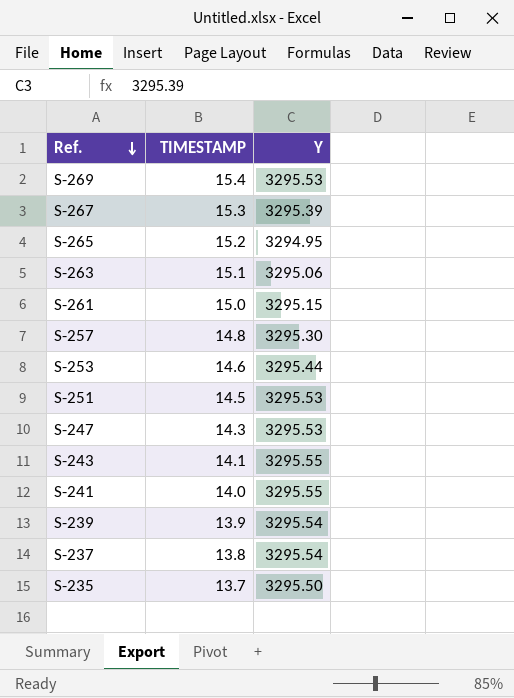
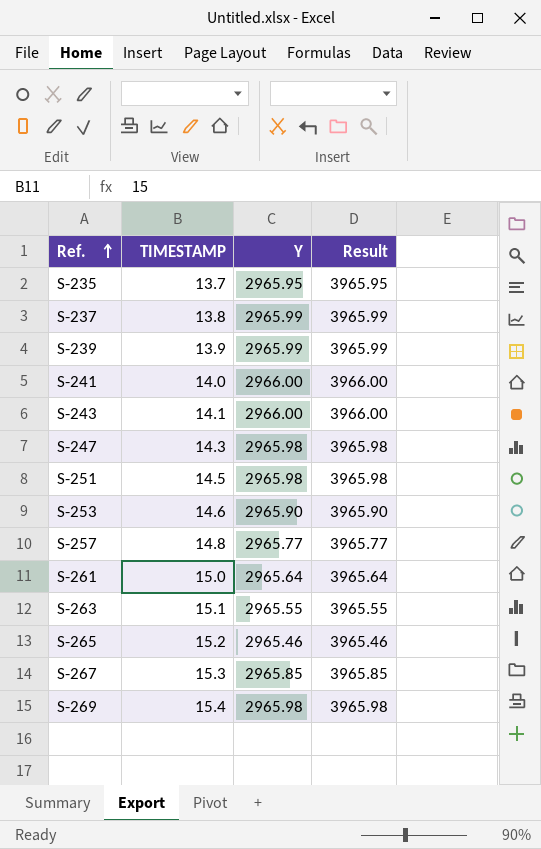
row order: Ref. descending -> Ref. ascending
column Result | formula: none -> [Y] + 1000
S-235 | Y: 3295.50 -> 2965.95
S-237 | Y: 3295.54 -> 2965.99
S-239 | Y: 3295.54 -> 2965.99
S-241 | Y: 3295.55 -> 2966.00
S-243 | Y: 3295.55 -> 2966.00
S-247 | Y: 3295.53 -> 2965.98
S-251 | Y: 3295.53 -> 2965.98
S-253 | Y: 3295.44 -> 2965.90
S-257 | Y: 3295.30 -> 2965.77
S-261 | Y: 3295.15 -> 2965.64
S-263 | Y: 3295.06 -> 2965.55
S-265 | Y: 3294.95 -> 2965.46
S-267 | Y: 3295.39 -> 2965.85
S-269 | Y: 3295.53 -> 2965.98

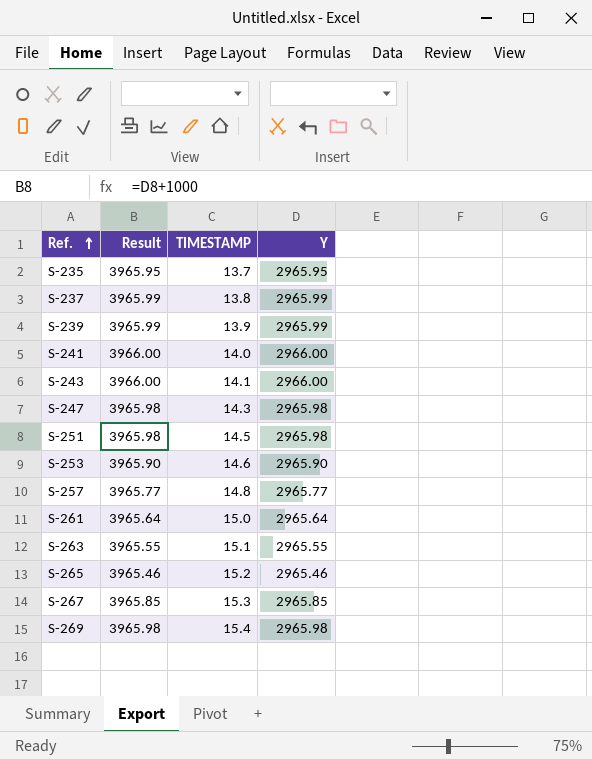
column Result | position: 4 -> 2

